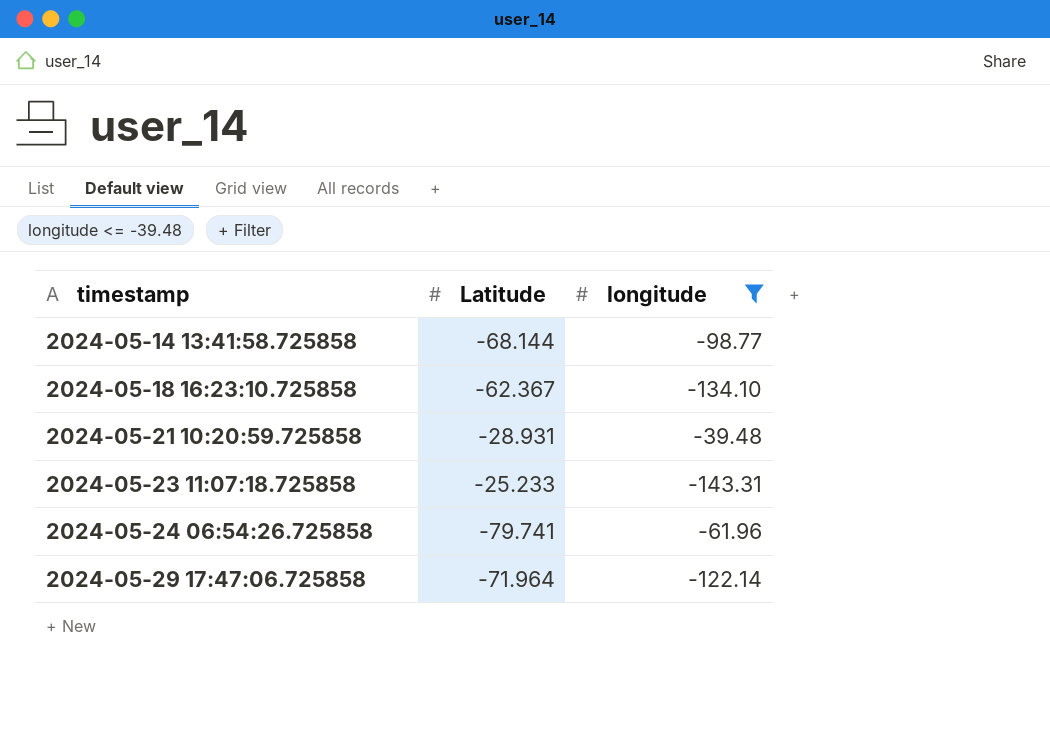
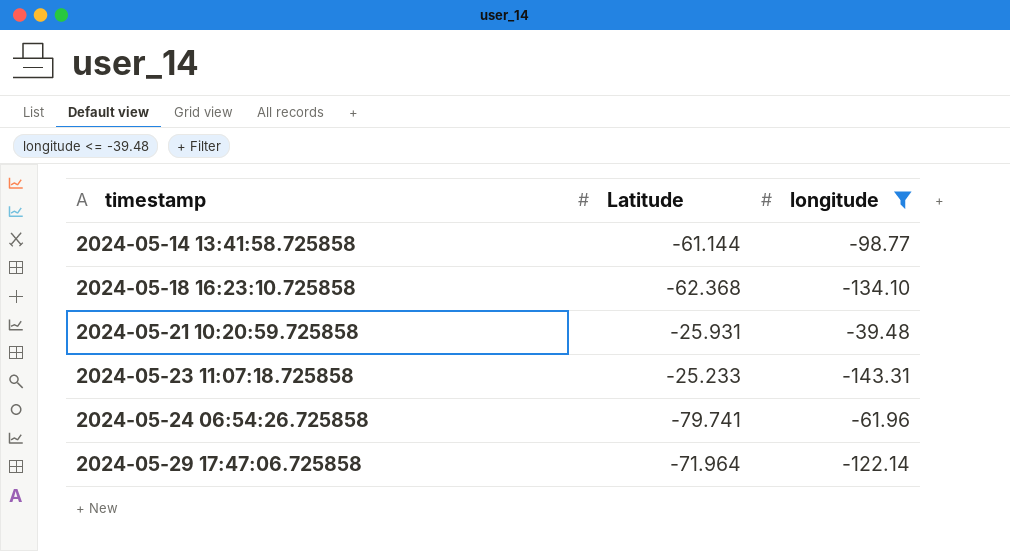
2024-05-14 13:41:58.725858 | Latitude: -68.144 -> -61.144
2024-05-18 16:23:10.725858 | Latitude: -62.367 -> -62.368
2024-05-21 10:20:59.725858 | Latitude: -28.931 -> -25.931

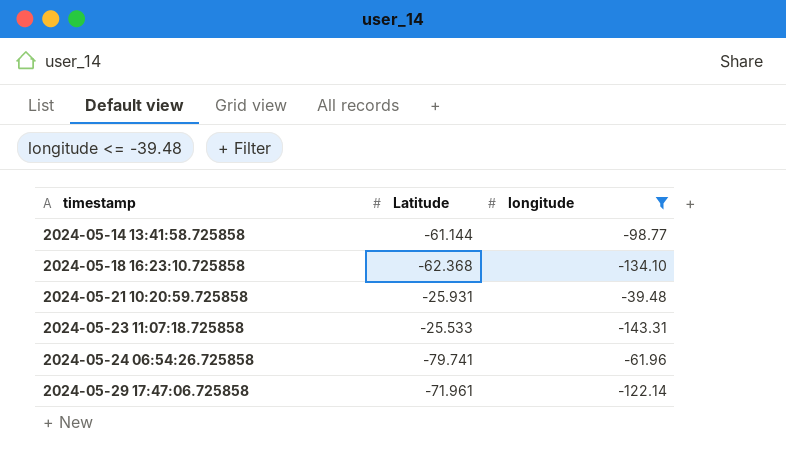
2024-05-23 11:07:18.725858 | Latitude: -25.233 -> -25.533
2024-05-29 17:47:06.725858 | Latitude: -71.964 -> -71.961

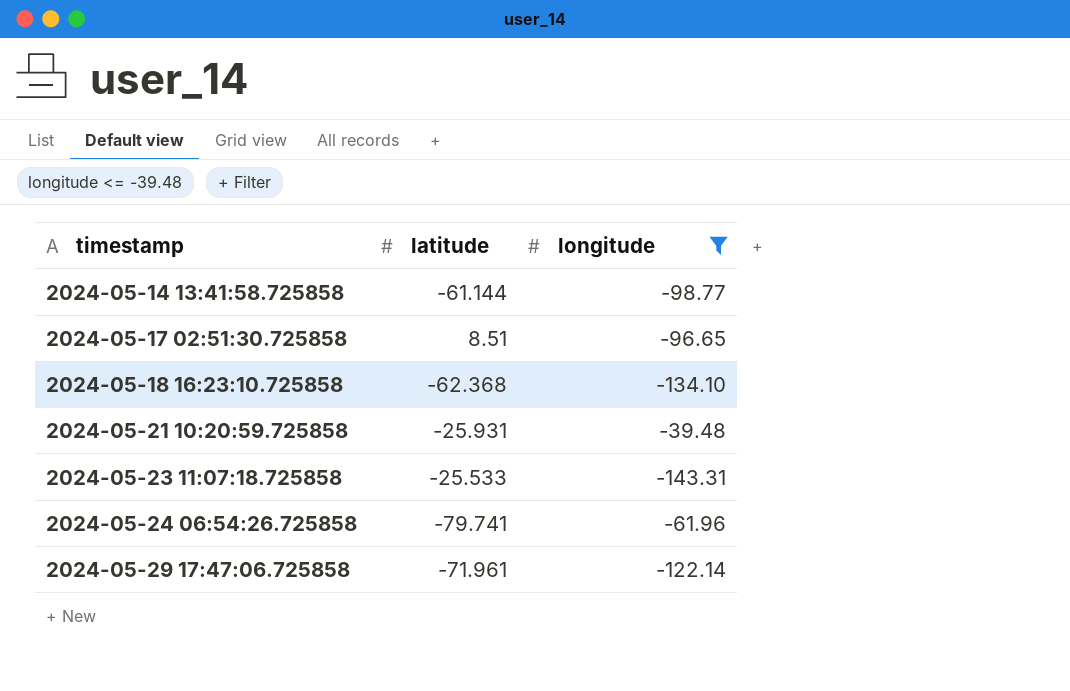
column name: Latitude -> latitude
row 2024-05-17 02:51:30.725858: none -> 8.51 | -96.65

